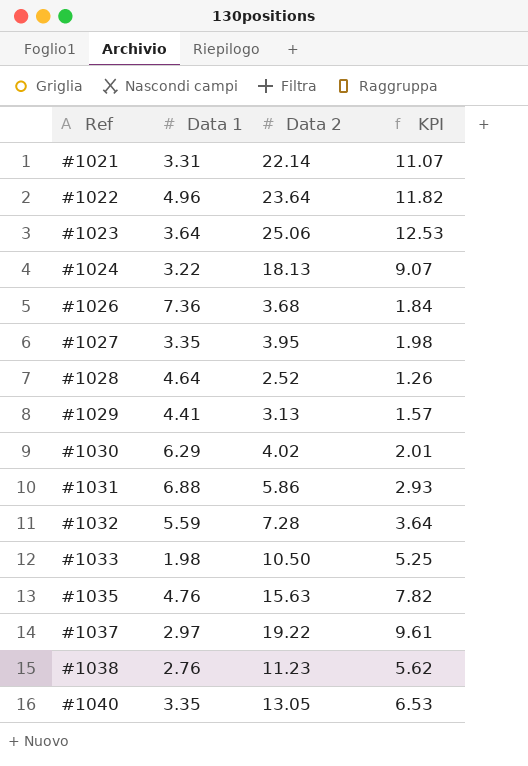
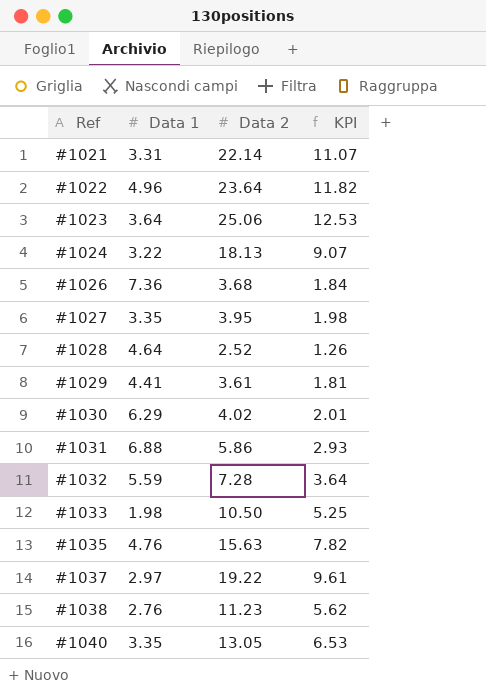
#1029 | Data 2: 3.13 -> 3.61
#1029 | KPI: 1.57 -> 1.81

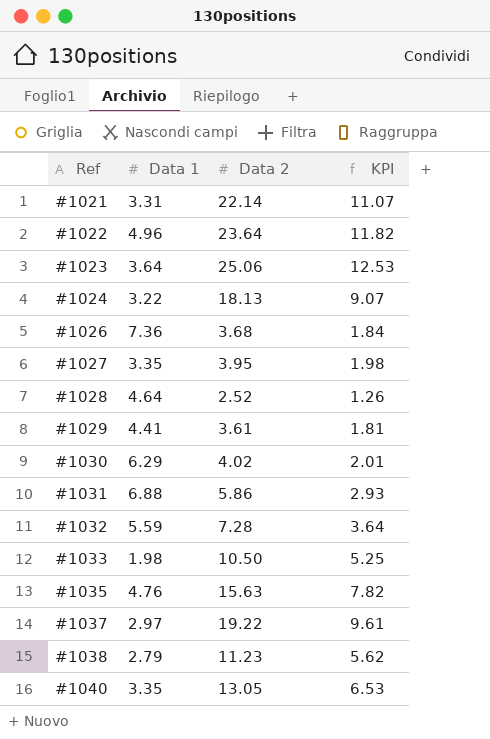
#1038 | Data 1: 2.76 -> 2.79

